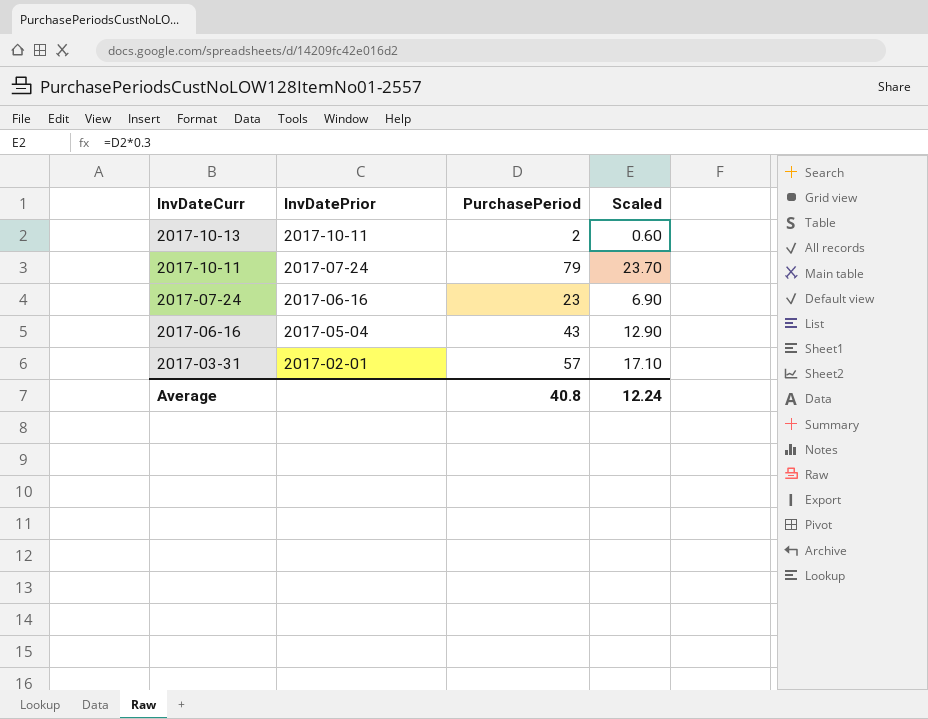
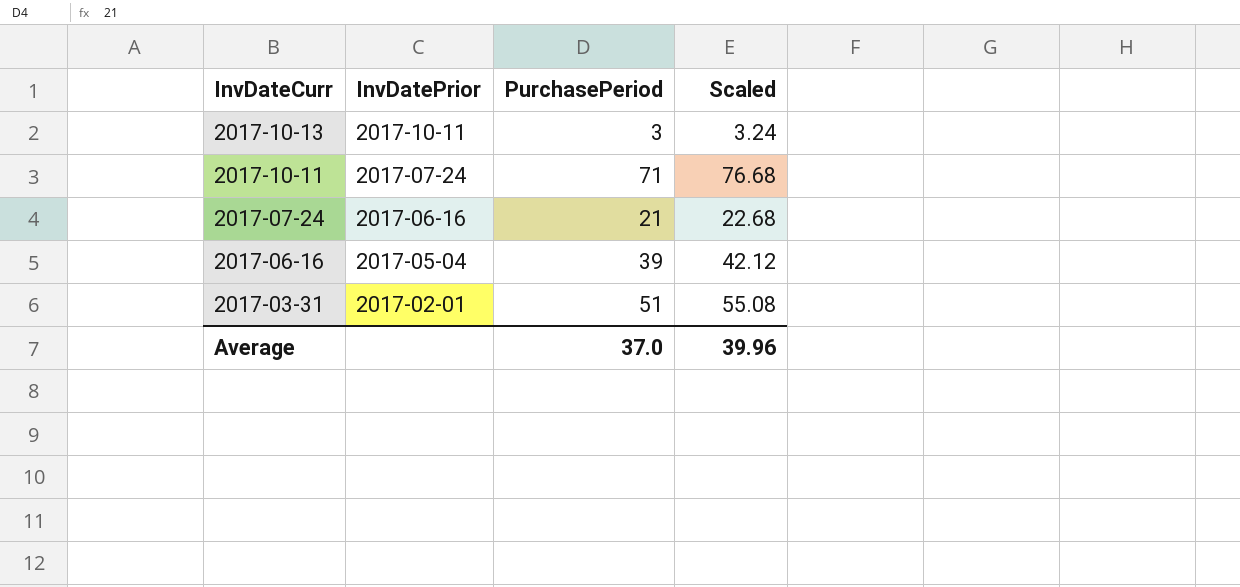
column Scaled | formula: [PurchasePeriod] * 0.3 -> [PurchasePeriod] * 1.08
2017-10-13 | PurchasePeriod: 2 -> 3
2017-10-11 | PurchasePeriod: 79 -> 71
2017-07-24 | PurchasePeriod: 23 -> 21
2017-06-16 | PurchasePeriod: 43 -> 39
2017-03-31 | PurchasePeriod: 57 -> 51
Average | PurchasePeriod: 40.8 -> 37.0
Average | Scaled: 12.24 -> 39.96

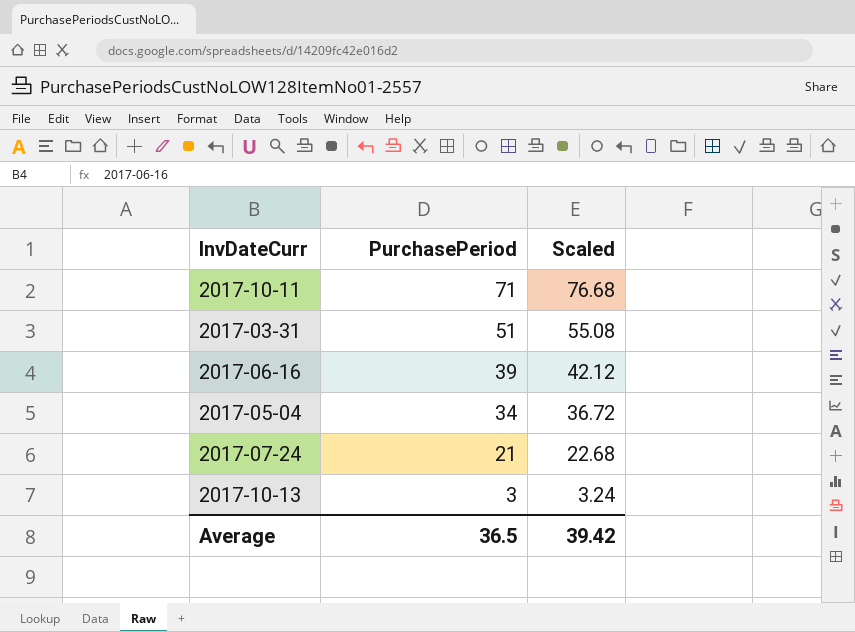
row order: InvDateCurr descending -> PurchasePeriod descending
column InvDatePrior | position: 2 -> none
row 2017-05-04: none -> 34 | 36.72
Average | PurchasePeriod: 37.0 -> 36.5
Average | Scaled: 39.96 -> 39.42

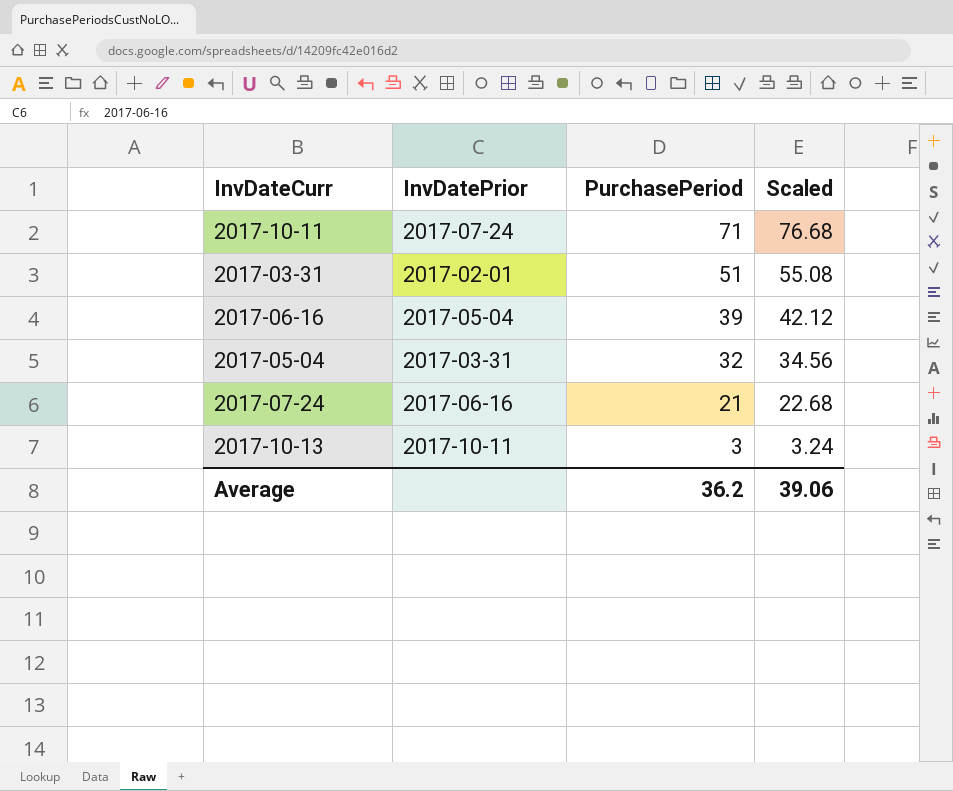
column InvDatePrior | position: none -> 2
2017-05-04 | PurchasePeriod: 34 -> 32
2017-05-04 | Scaled: 36.72 -> 34.56
Average | PurchasePeriod: 36.5 -> 36.2
Average | Scaled: 39.42 -> 39.06

